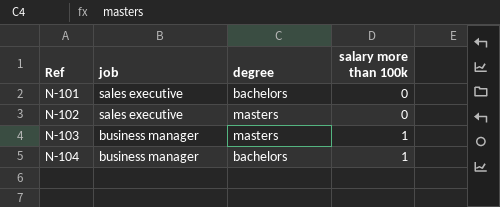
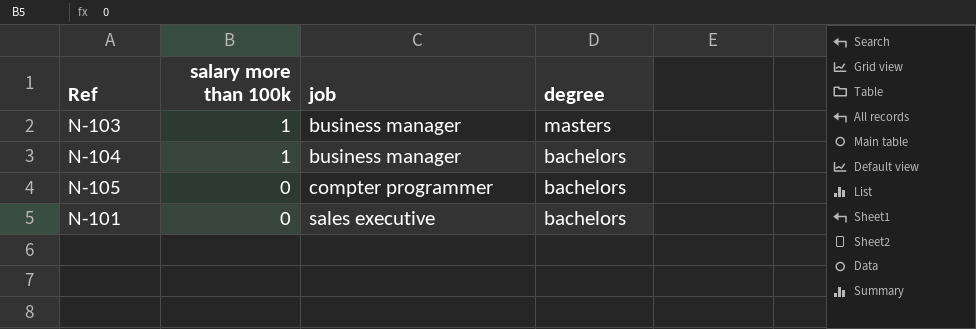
row order: Ref ascending -> salary more than 100k descending
column salary more than 100k | position: 4 -> 2
row N-102: sales executive | masters | 0 -> none
row N-105: none -> 0 | compter programmer | bachelors

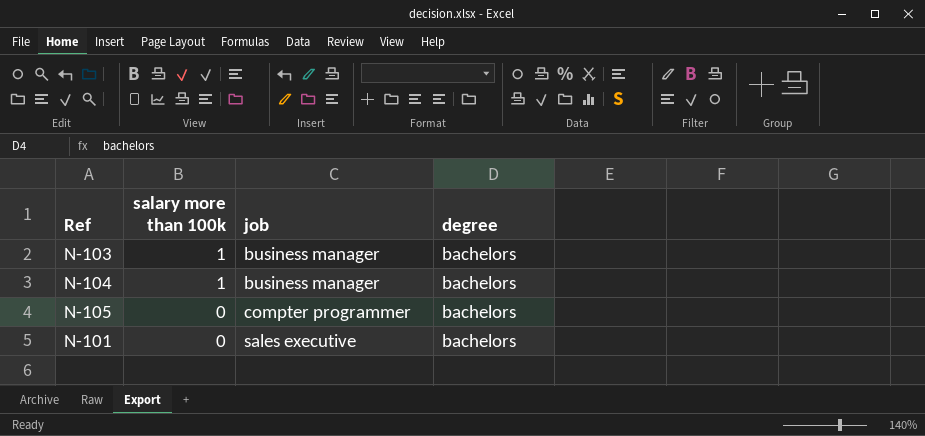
N-103 | degree: masters -> bachelors

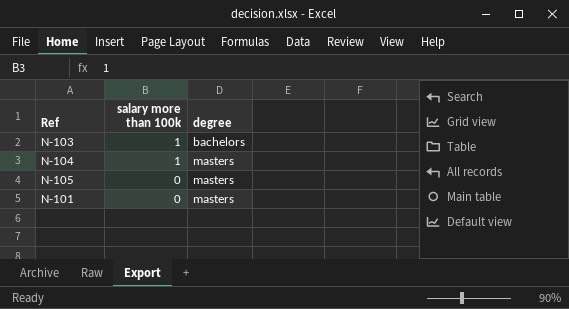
column job | position: 3 -> none
N-104 | degree: bachelors -> masters
N-105 | degree: bachelors -> masters
N-101 | degree: bachelors -> masters

